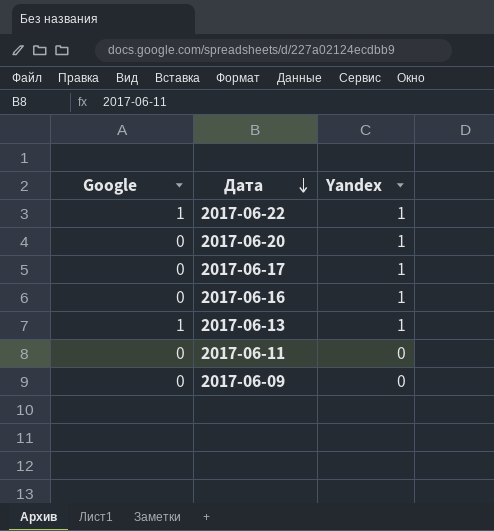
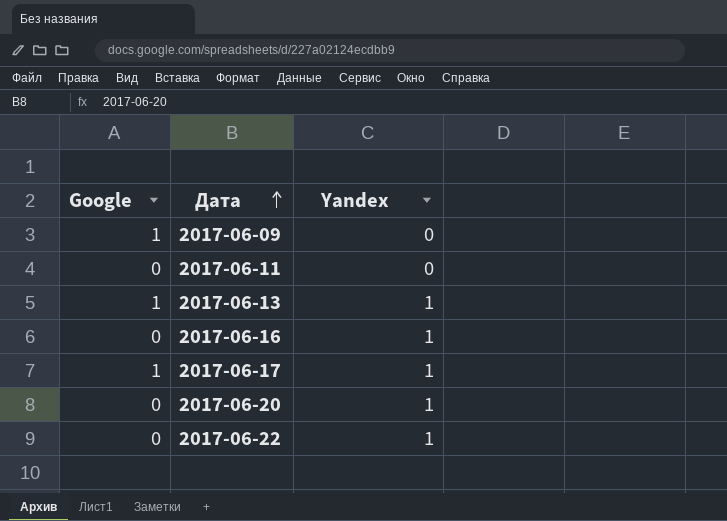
row order: Дата descending -> Дата ascending
2017-06-09 | Google: 0 -> 1
2017-06-17 | Google: 0 -> 1
2017-06-22 | Google: 1 -> 0

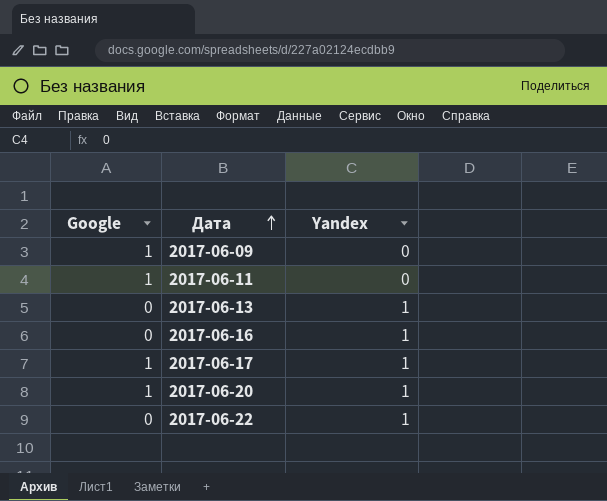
2017-06-11 | Google: 0 -> 1
2017-06-13 | Google: 1 -> 0
2017-06-20 | Google: 0 -> 1

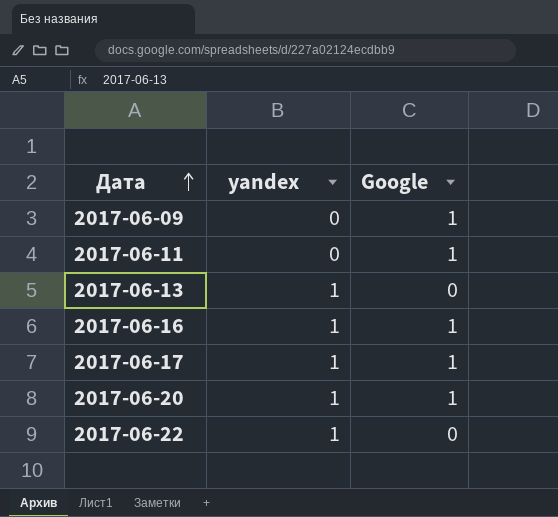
column name: Yandex -> yandex
column Google | position: 1 -> 3
2017-06-16 | Google: 0 -> 1

